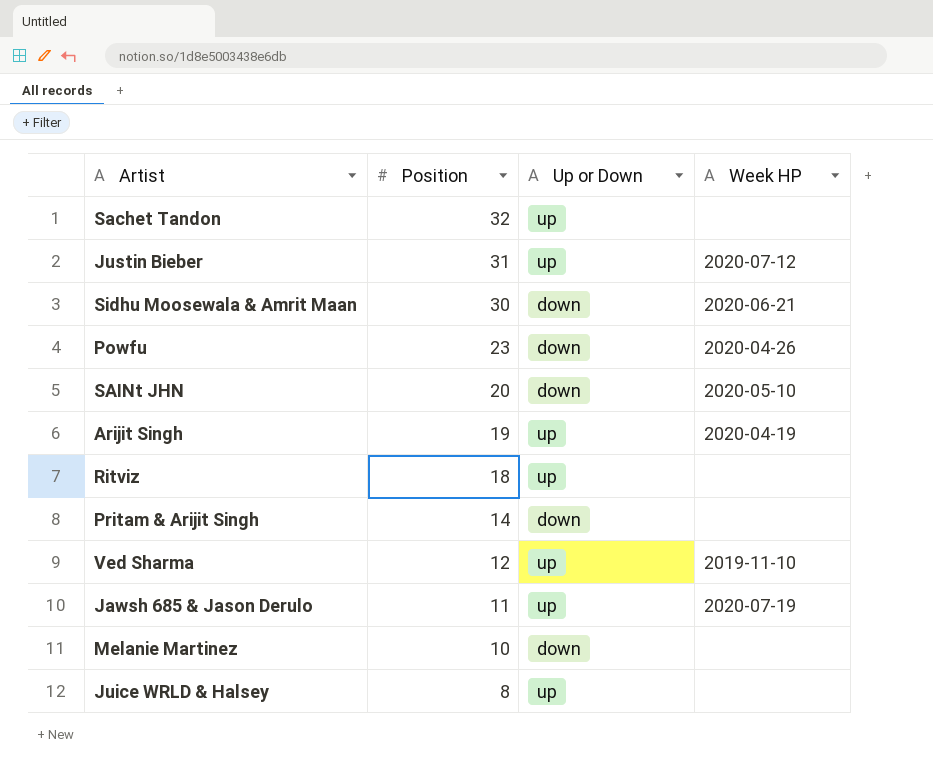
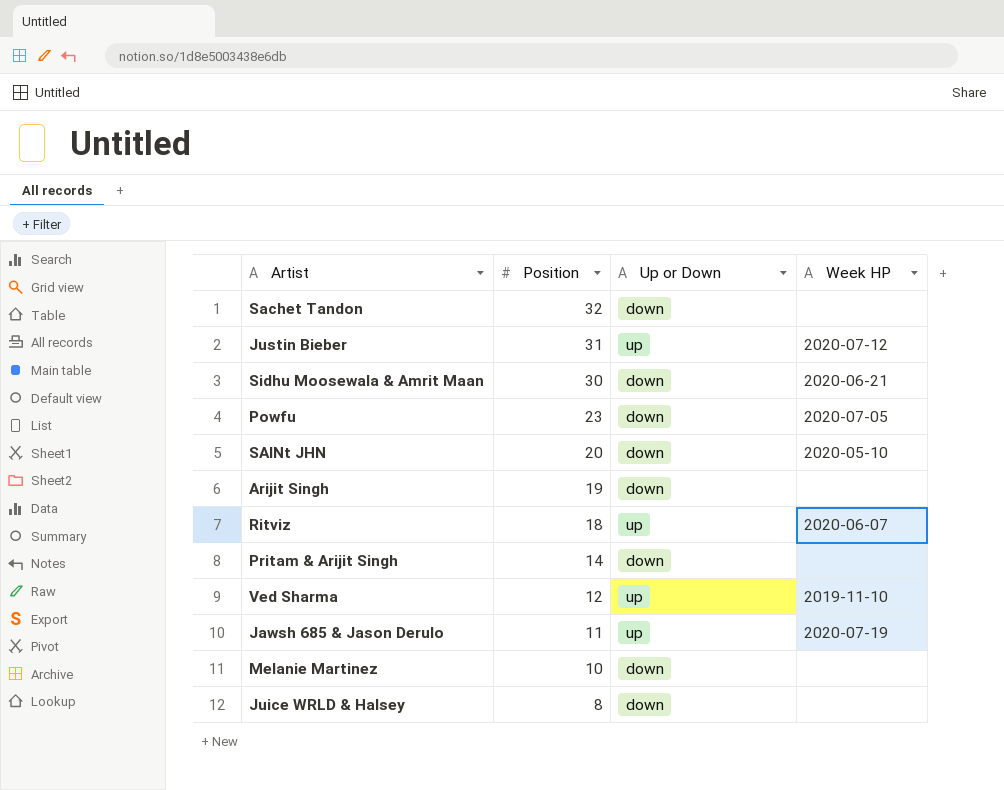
Sachet Tandon | Up or Down: up -> down
Powfu | Week HP: 2020-04-26 -> 2020-07-05
Arijit Singh | Up or Down: up -> down
Arijit Singh | Week HP: 2020-04-19 -> none
Ritviz | Week HP: none -> 2020-06-07
Juice WRLD & Halsey | Up or Down: up -> down

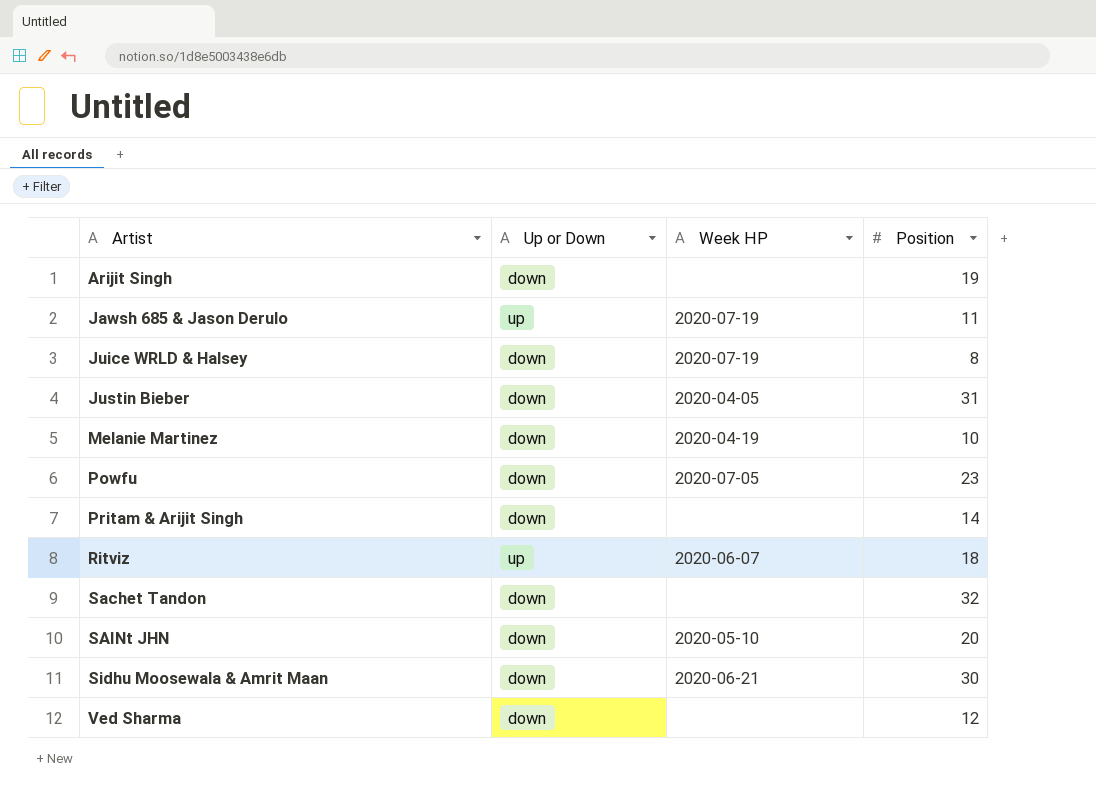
row order: Position descending -> Artist ascending
column Position | position: 2 -> 4
Juice WRLD & Halsey | Week HP: none -> 2020-07-19
Justin Bieber | Up or Down: up -> down
Justin Bieber | Week HP: 2020-07-12 -> 2020-04-05
Melanie Martinez | Week HP: none -> 2020-04-19
Ved Sharma | Up or Down: up -> down
Ved Sharma | Week HP: 2019-11-10 -> none

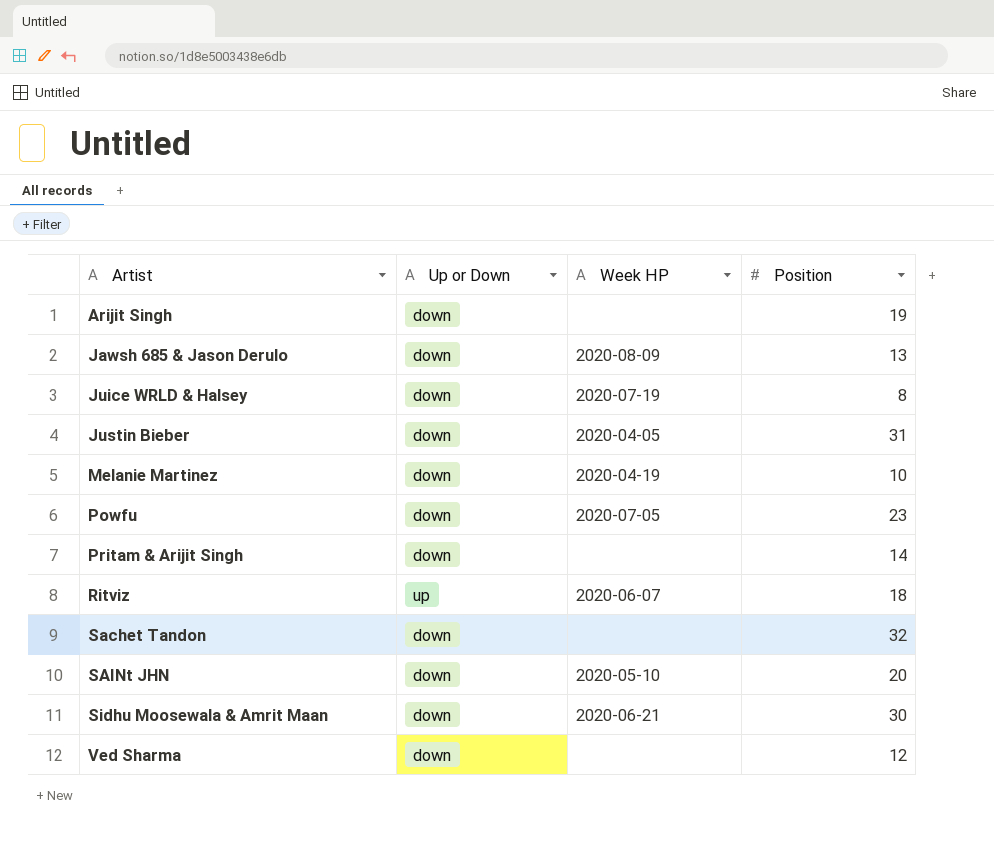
Jawsh 685 & Jason Derulo | Up or Down: up -> down
Jawsh 685 & Jason Derulo | Week HP: 2020-07-19 -> 2020-08-09
Jawsh 685 & Jason Derulo | Position: 11 -> 13

